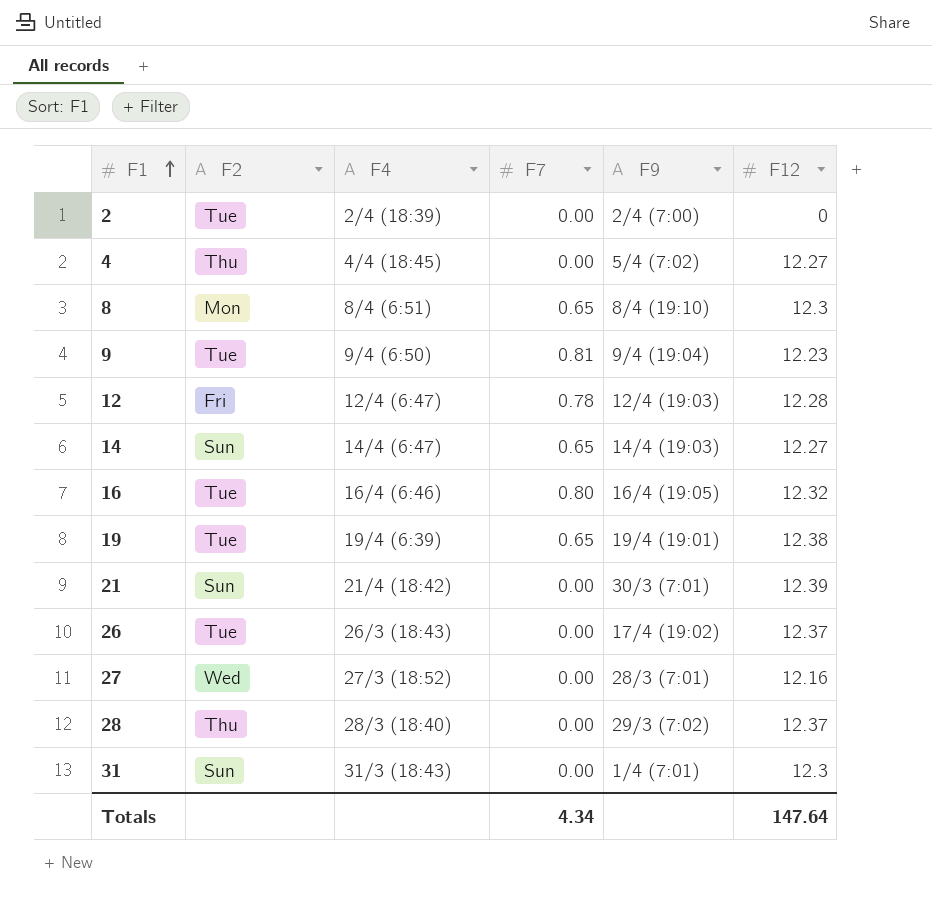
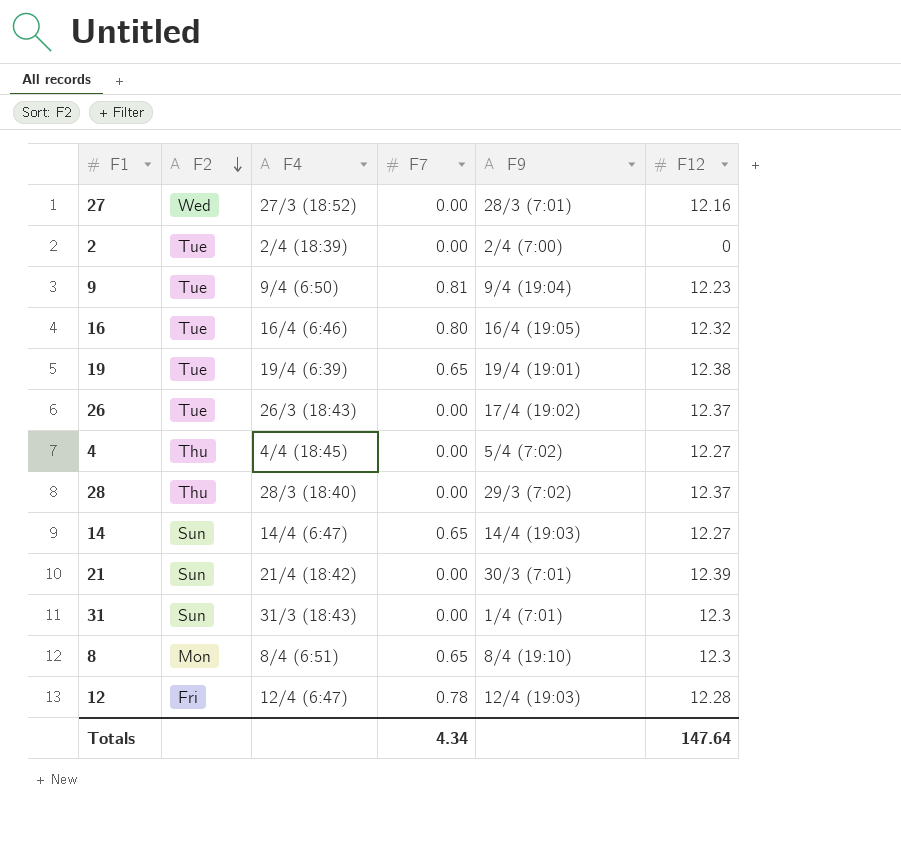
row order: F1 ascending -> F2 descending

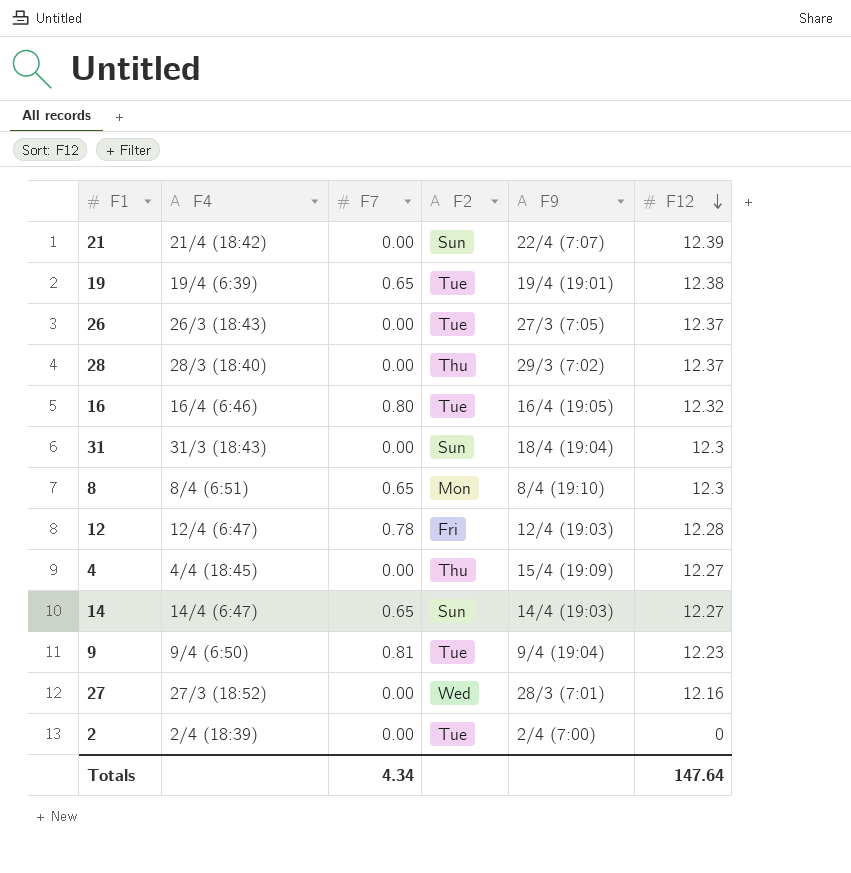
row order: F2 descending -> F12 descending
column F2 | position: 2 -> 4
21 | F9: 30/3 (7:01) -> 22/4 (7:07)
26 | F9: 17/4 (19:02) -> 27/3 (7:05)
31 | F9: 1/4 (7:01) -> 18/4 (19:04)
4 | F9: 5/4 (7:02) -> 15/4 (19:09)

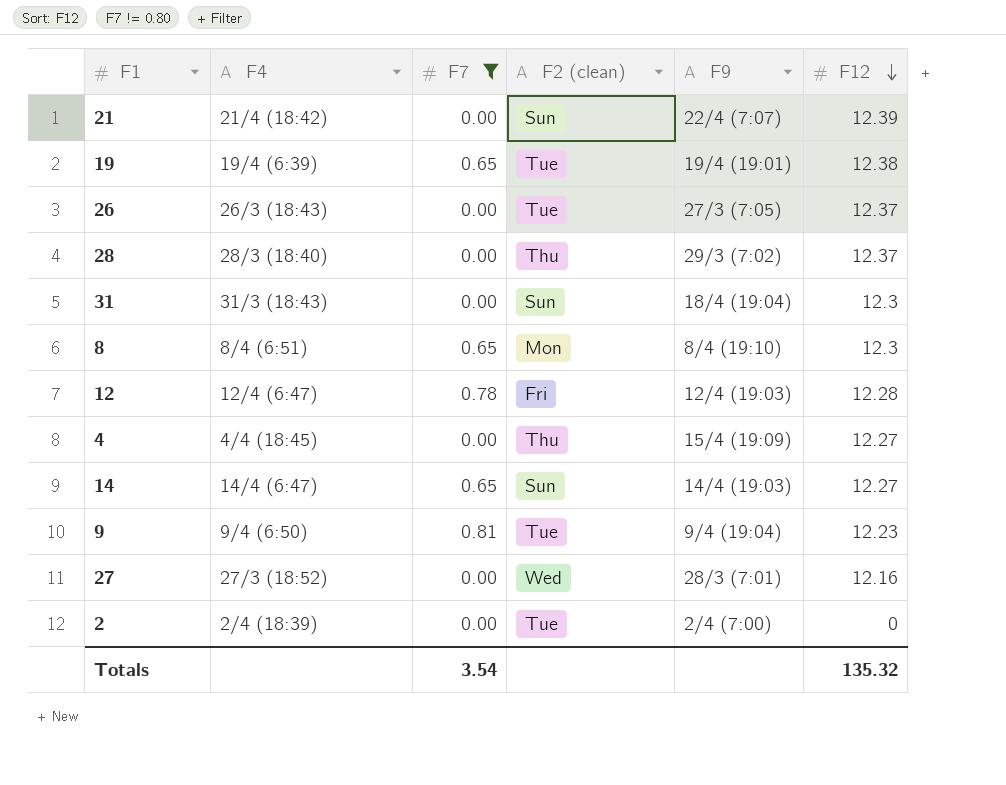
filter: none -> F7 != 0.80
column name: F2 -> F2 (clean)
Totals | F7: 4.34 -> 3.54
Totals | F12: 147.64 -> 135.32

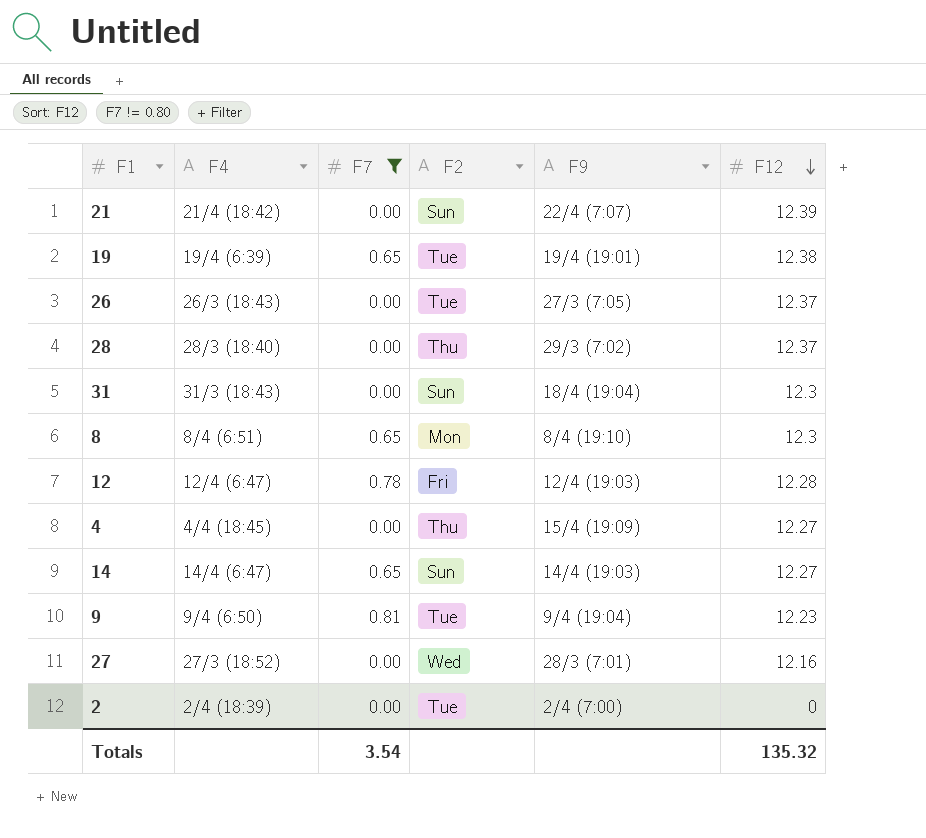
column name: F2 (clean) -> F2

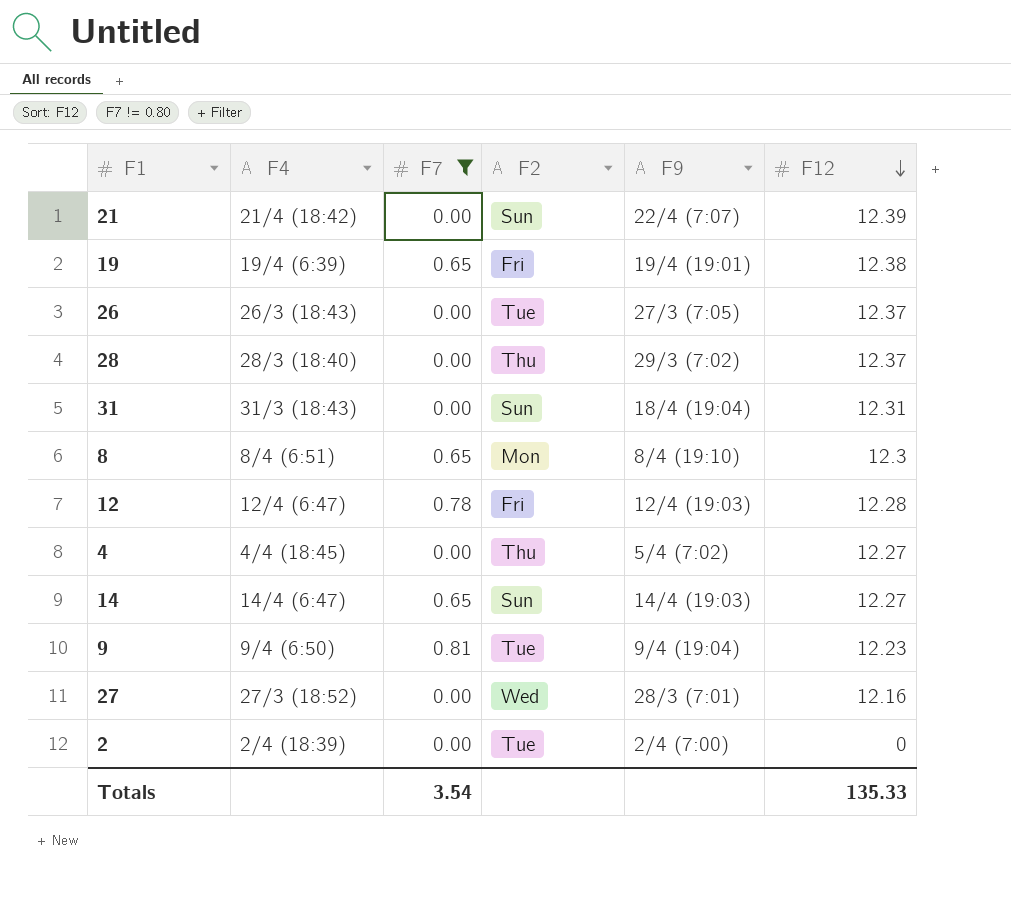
19 | F2: Tue -> Fri
31 | F12: 12.3 -> 12.31
4 | F9: 15/4 (19:09) -> 5/4 (7:02)
Totals | F12: 135.32 -> 135.33

